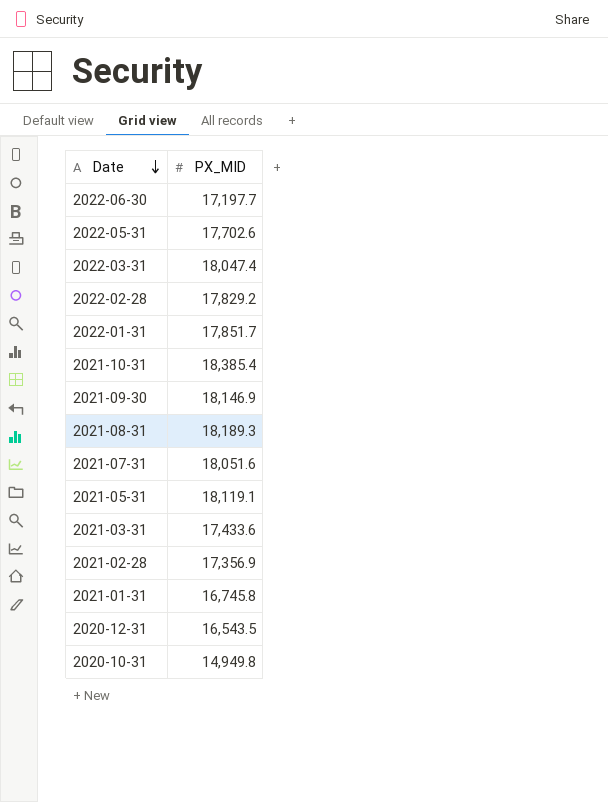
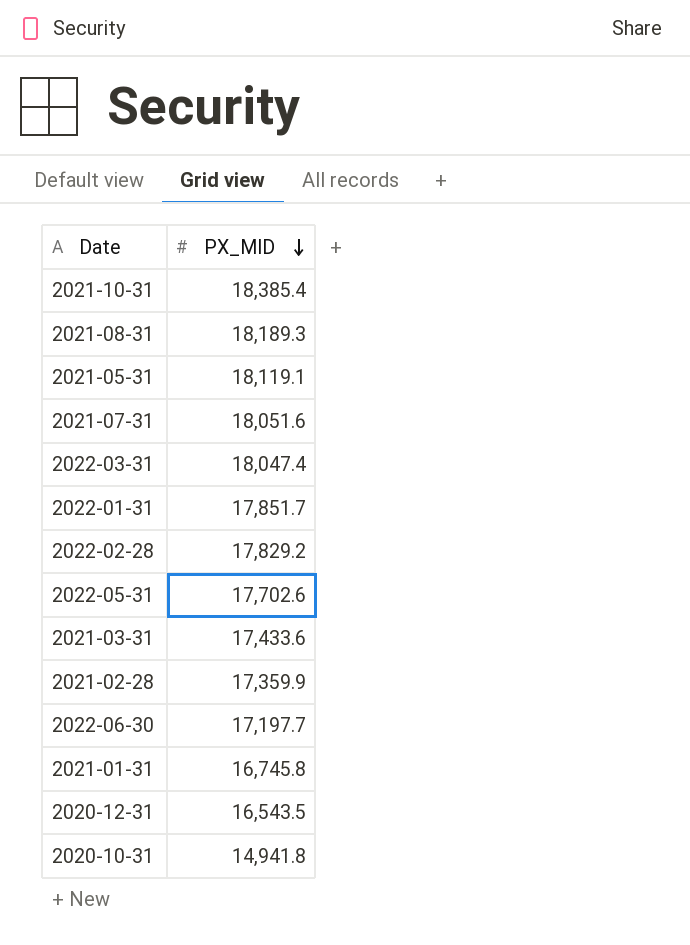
row order: Date descending -> PX_MID descending
row 2021-09-30: 18,146.9 -> none
2021-02-28 | PX_MID: 17,356.9 -> 17,359.9
2020-10-31 | PX_MID: 14,949.8 -> 14,941.8

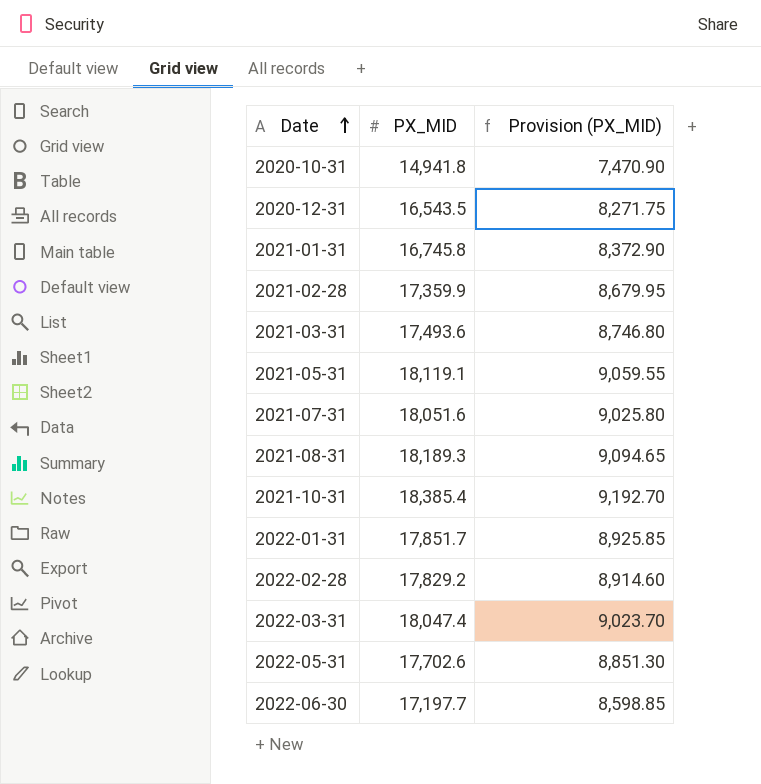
row order: PX_MID descending -> Date ascending
column Provision (PX_MID) | formula: none -> [PX_MID] * 0.5
2021-03-31 | PX_MID: 17,433.6 -> 17,493.6

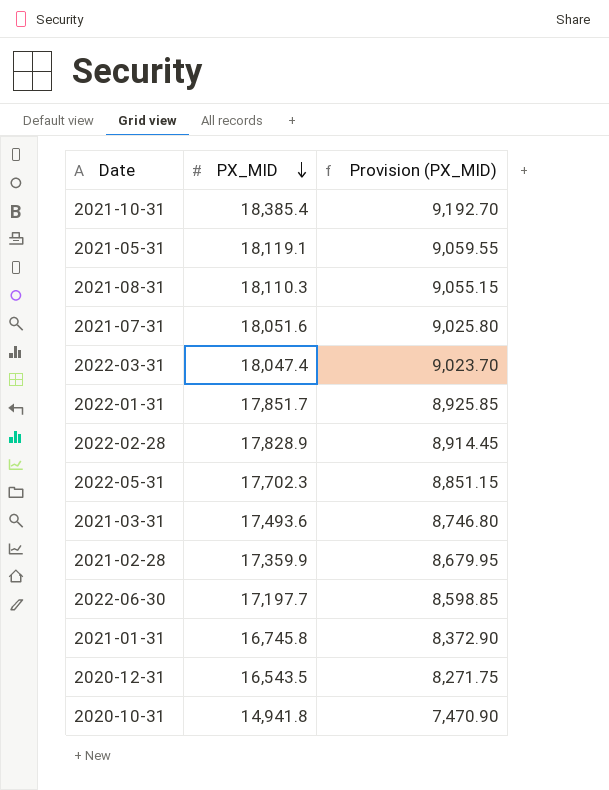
row order: Date ascending -> PX_MID descending
2021-08-31 | PX_MID: 18,189.3 -> 18,110.3
2021-08-31 | Provision (PX_MID): 9,094.65 -> 9,055.15
2022-02-28 | PX_MID: 17,829.2 -> 17,828.9
2022-02-28 | Provision (PX_MID): 8,914.60 -> 8,914.45
2022-05-31 | PX_MID: 17,702.6 -> 17,702.3
2022-05-31 | Provision (PX_MID): 8,851.30 -> 8,851.15

